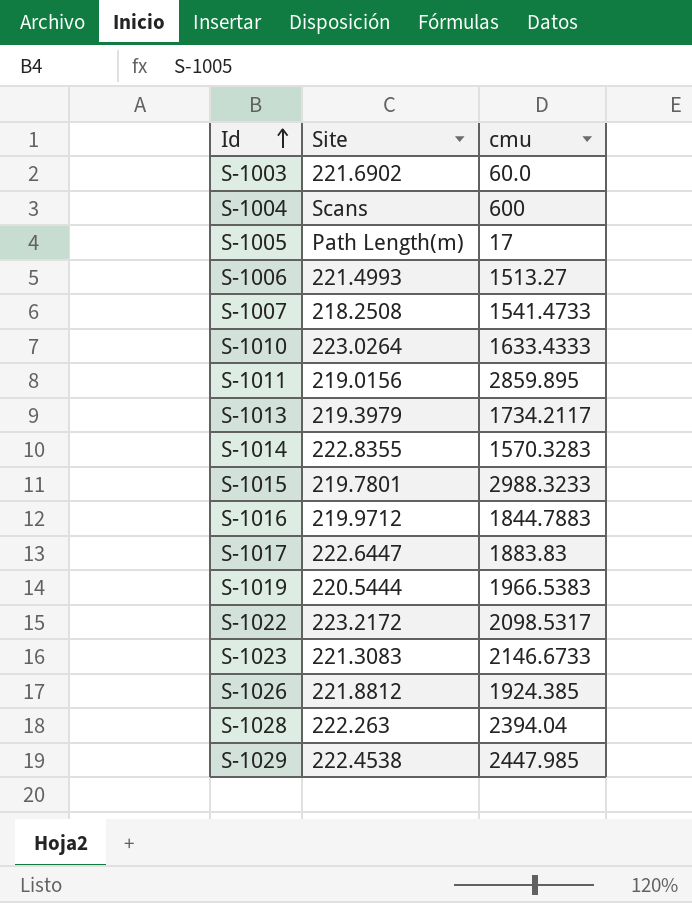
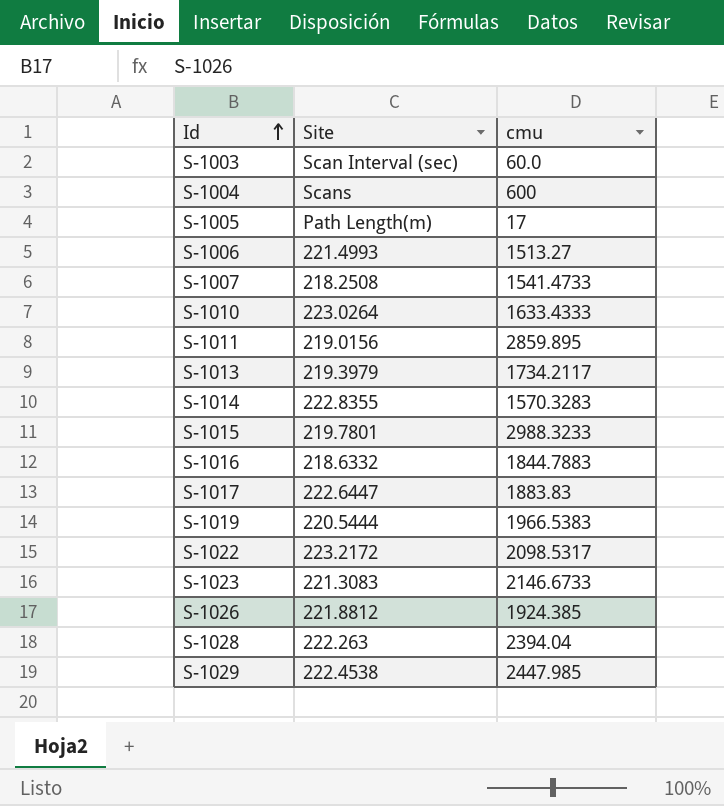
S-1003 | Site: 221.6902 -> Scan Interval (sec)
S-1016 | Site: 219.9712 -> 218.6332

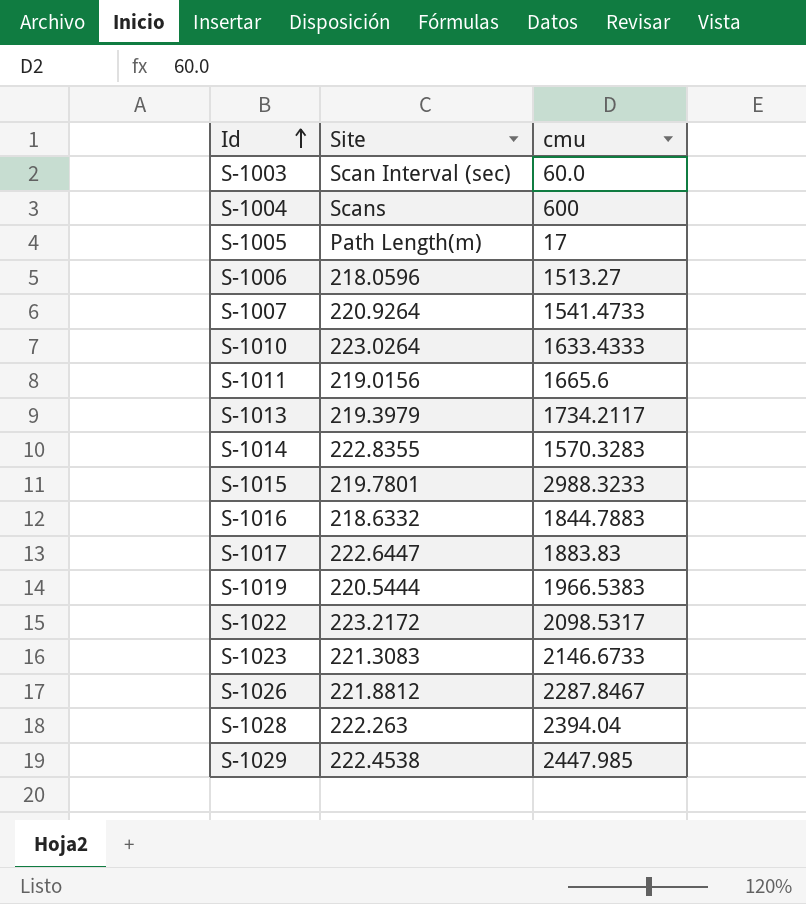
S-1006 | Site: 221.4993 -> 218.0596
S-1007 | Site: 218.2508 -> 220.9264
S-1011 | cmu: 2859.895 -> 1665.6
S-1026 | cmu: 1924.385 -> 2287.8467

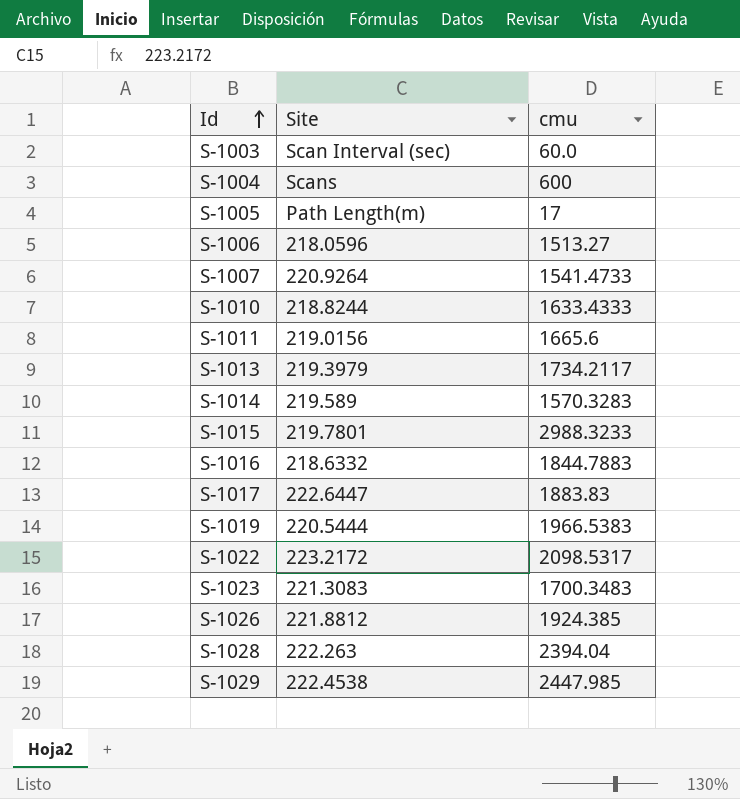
S-1010 | Site: 223.0264 -> 218.8244
S-1014 | Site: 222.8355 -> 219.589
S-1023 | cmu: 2146.6733 -> 1700.3483
S-1026 | cmu: 2287.8467 -> 1924.385

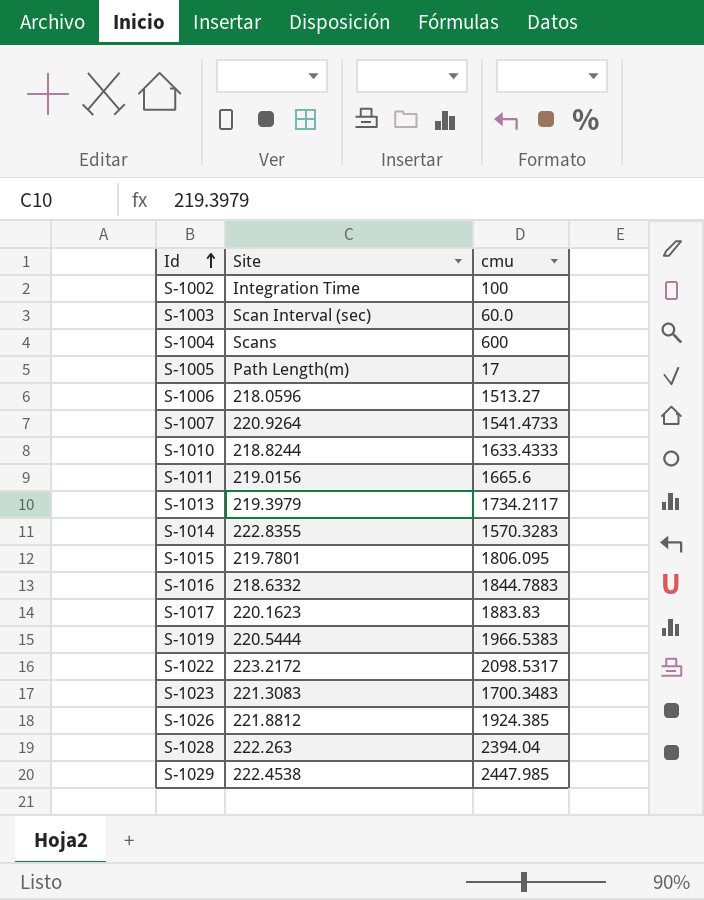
row S-1002: none -> Integration Time | 100
S-1014 | Site: 219.589 -> 222.8355
S-1015 | cmu: 2988.3233 -> 1806.095
S-1017 | Site: 222.6447 -> 220.1623

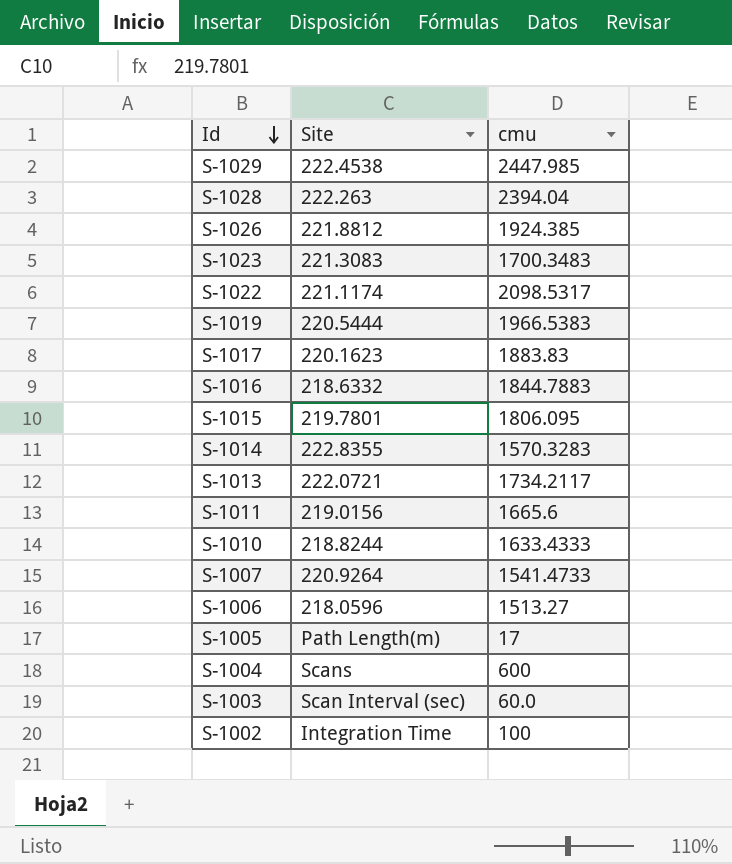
row order: Id ascending -> Id descending
S-1022 | Site: 223.2172 -> 221.1174
S-1013 | Site: 219.3979 -> 222.0721

